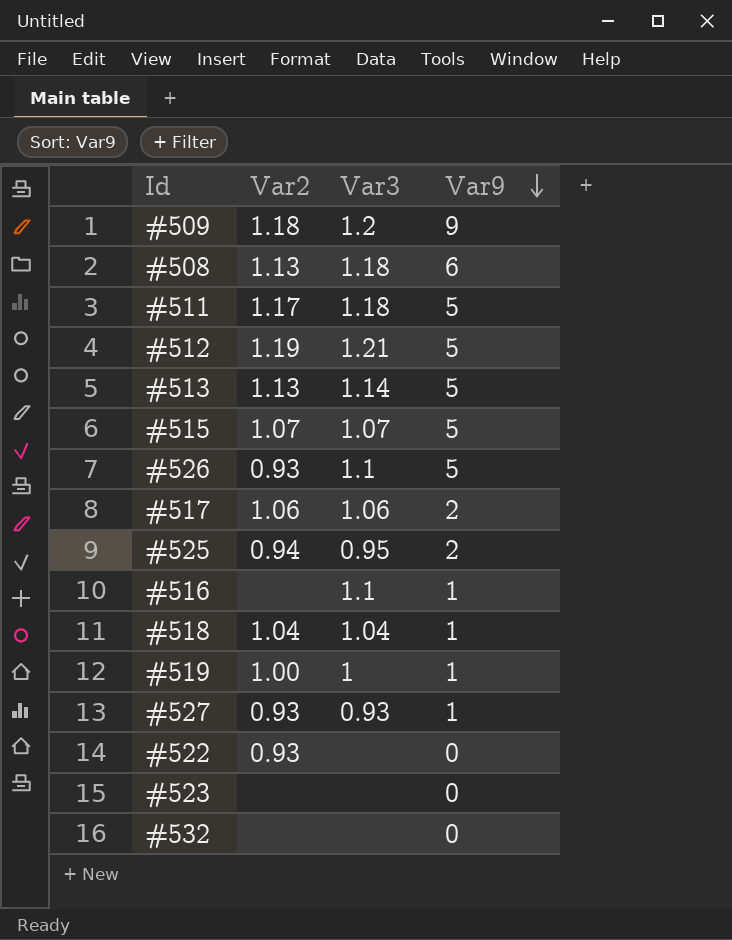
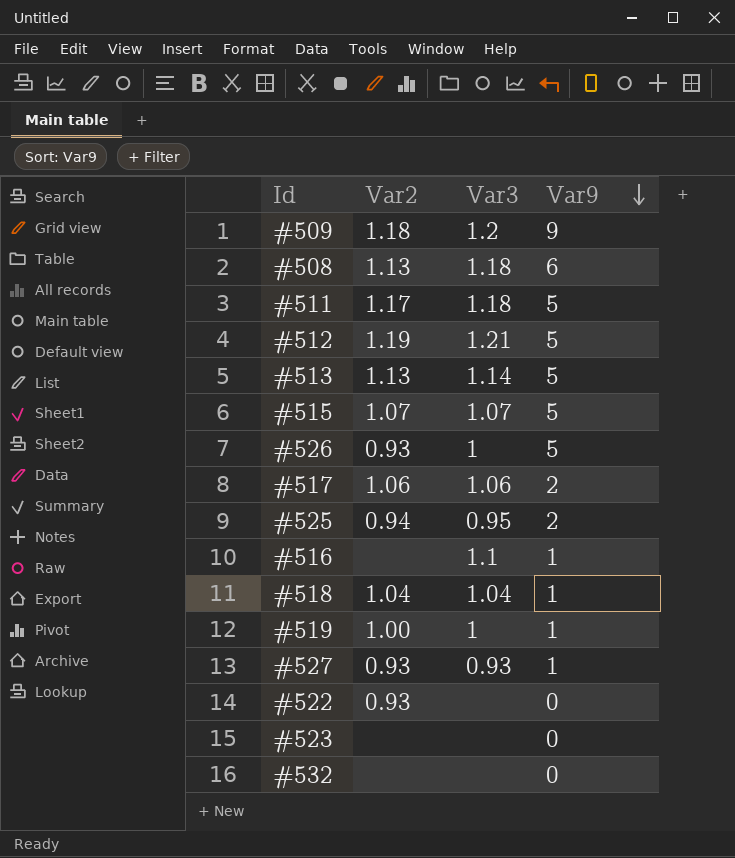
#526 | Var3: 1.1 -> 1

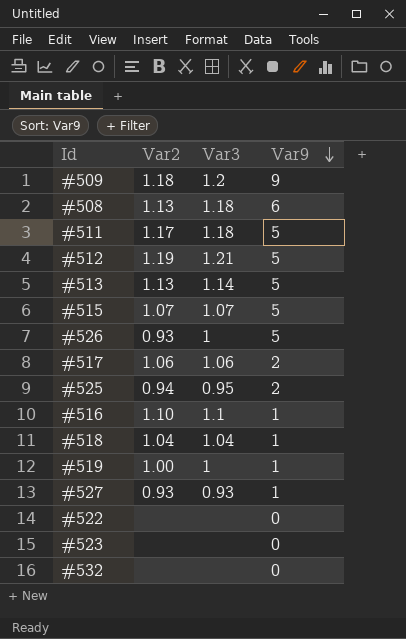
#516 | Var2: none -> 1.10
#522 | Var2: 0.93 -> none

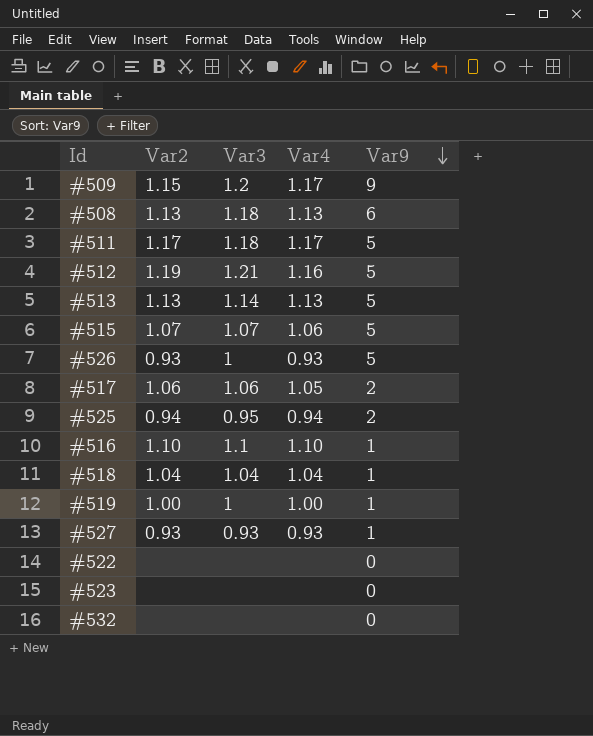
column Var4 | position: none -> 4
#509 | Var2: 1.18 -> 1.15

